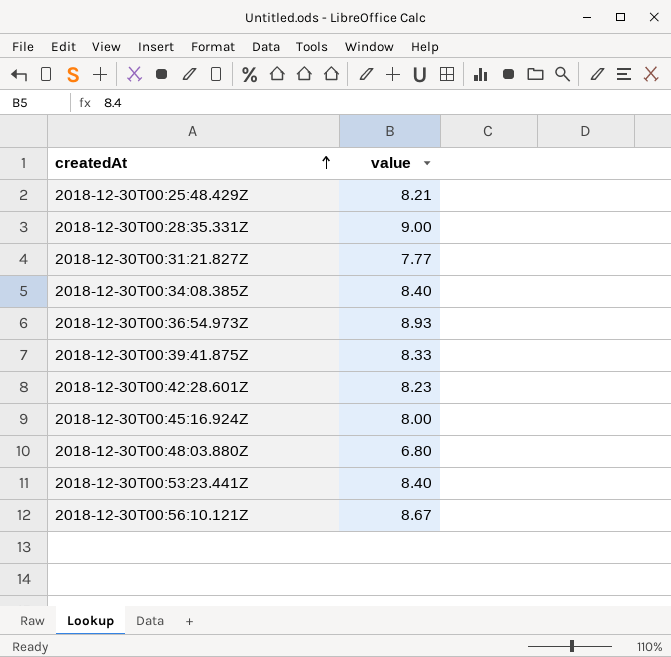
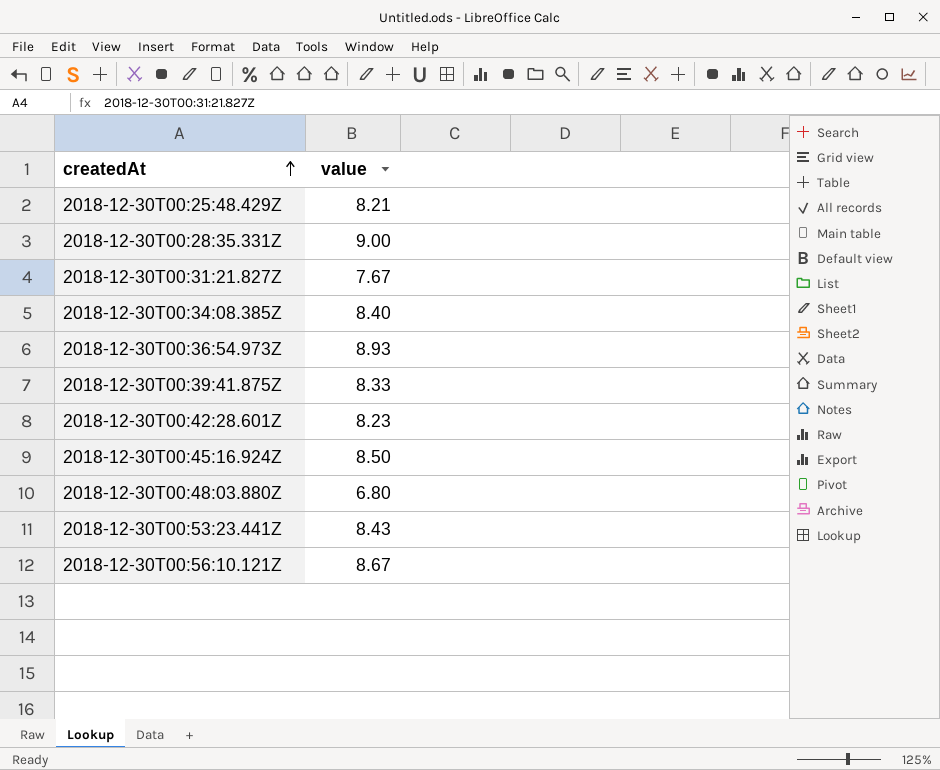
2018-12-30T00:31:21.827Z | value: 7.77 -> 7.67
2018-12-30T00:45:16.924Z | value: 8.00 -> 8.50
2018-12-30T00:53:23.441Z | value: 8.40 -> 8.43

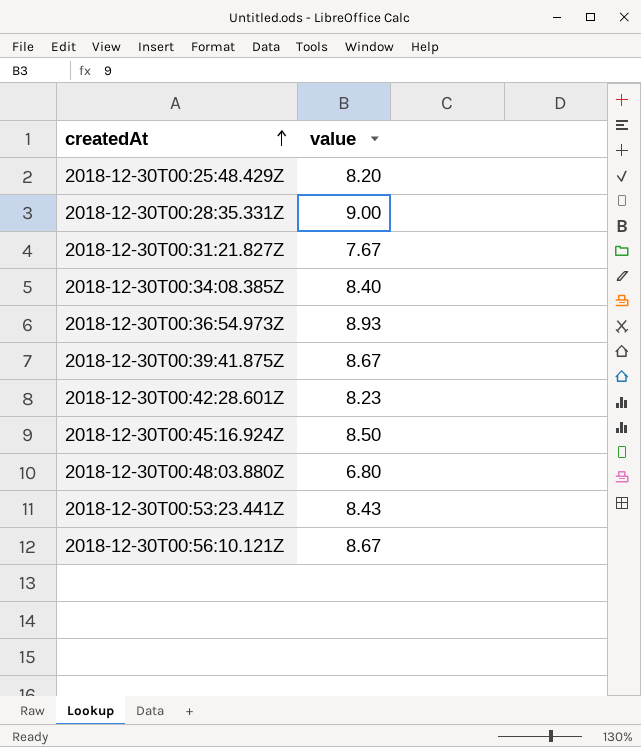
2018-12-30T00:25:48.429Z | value: 8.21 -> 8.20
2018-12-30T00:39:41.875Z | value: 8.33 -> 8.67

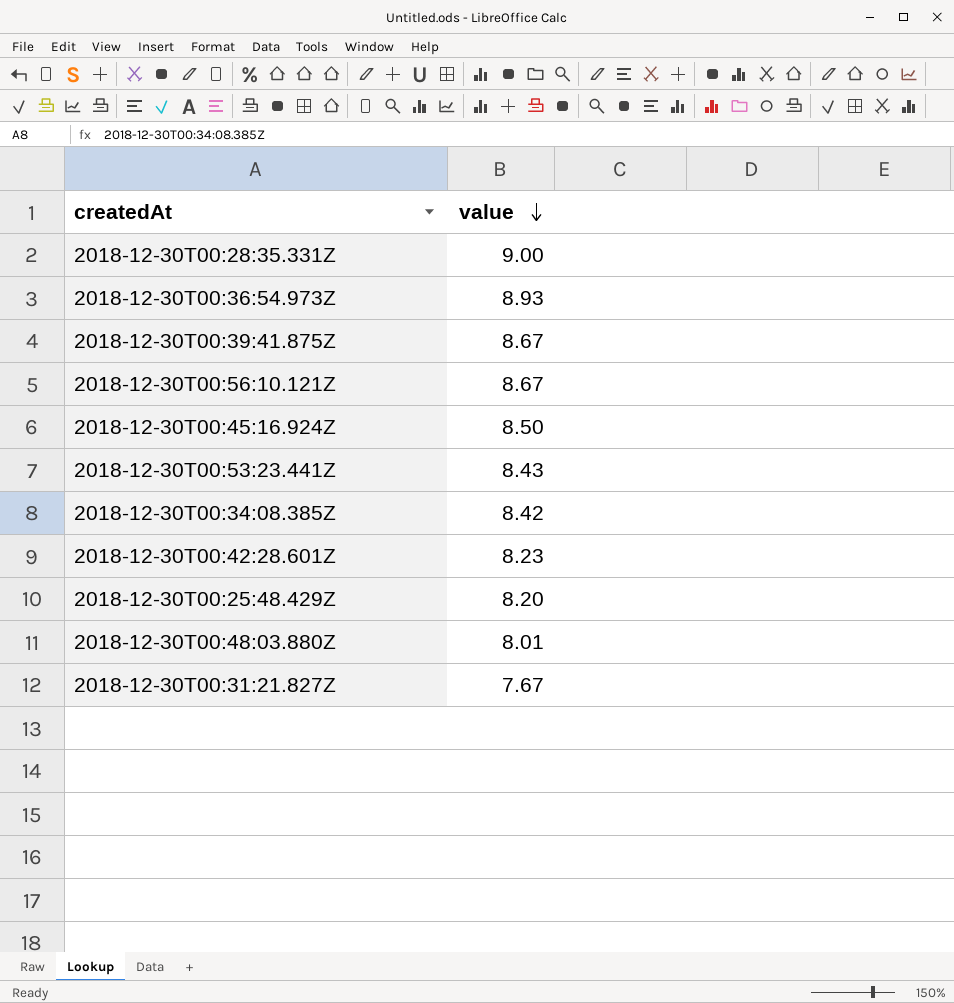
row order: createdAt ascending -> value descending
2018-12-30T00:34:08.385Z | value: 8.40 -> 8.42
2018-12-30T00:48:03.880Z | value: 6.80 -> 8.01

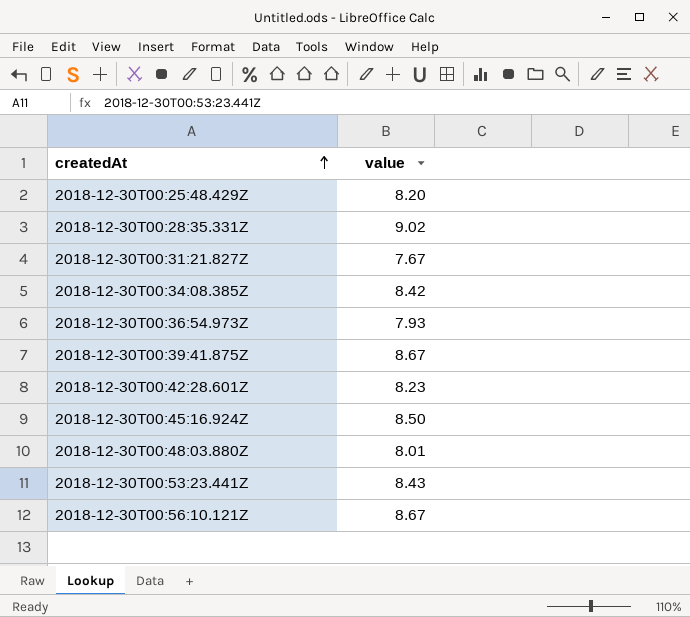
row order: value descending -> createdAt ascending
2018-12-30T00:28:35.331Z | value: 9.00 -> 9.02
2018-12-30T00:36:54.973Z | value: 8.93 -> 7.93

